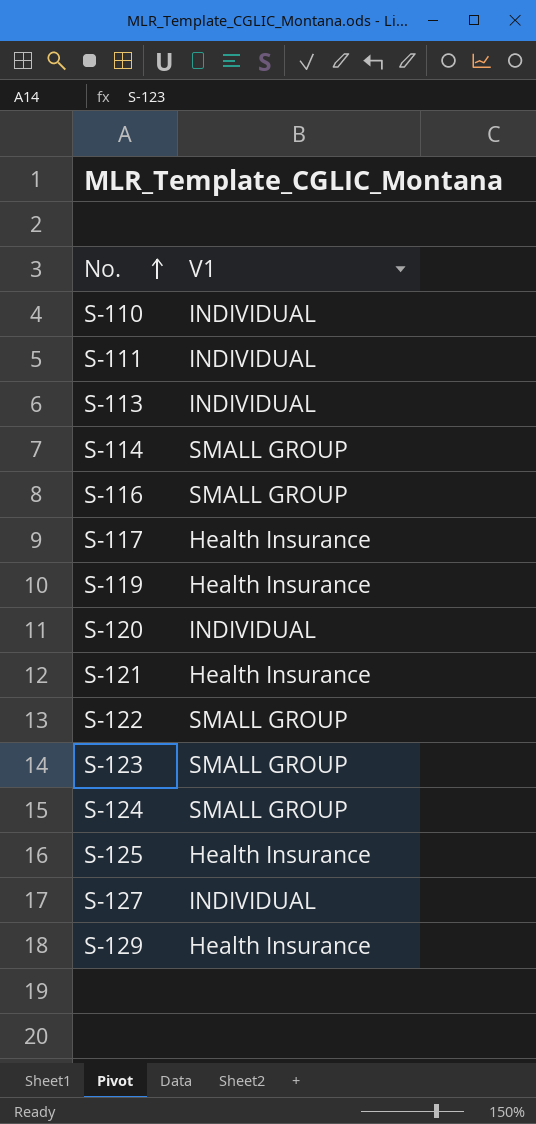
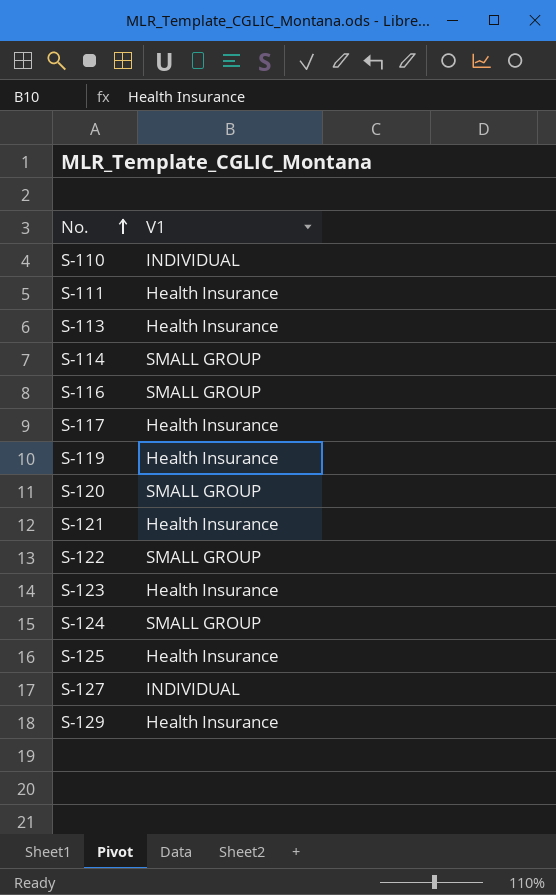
S-111 | V1: INDIVIDUAL -> Health Insurance
S-113 | V1: INDIVIDUAL -> Health Insurance
S-120 | V1: INDIVIDUAL -> SMALL GROUP
S-123 | V1: SMALL GROUP -> Health Insurance

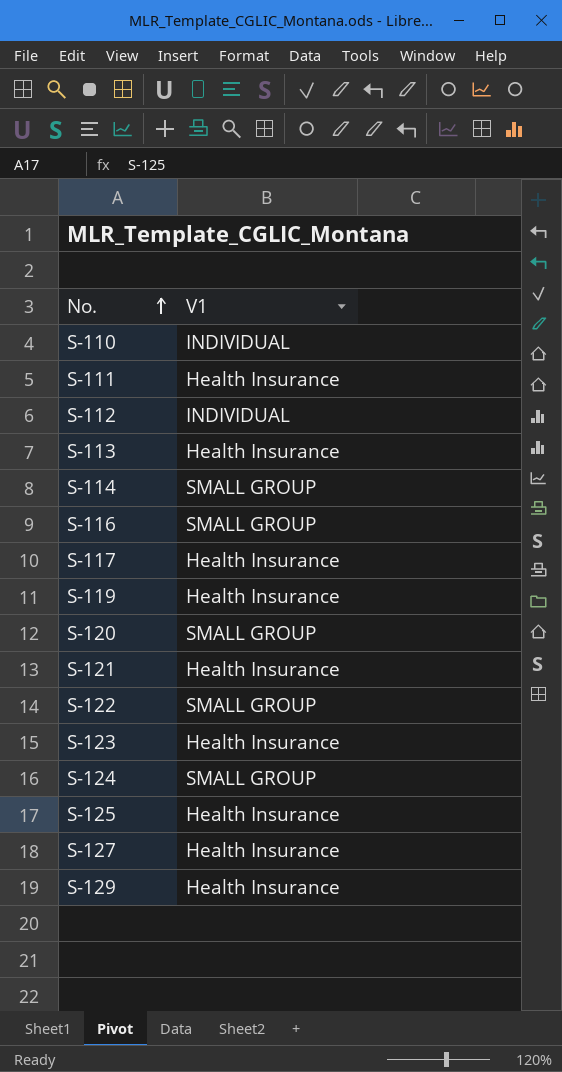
row S-112: none -> INDIVIDUAL
S-127 | V1: INDIVIDUAL -> Health Insurance

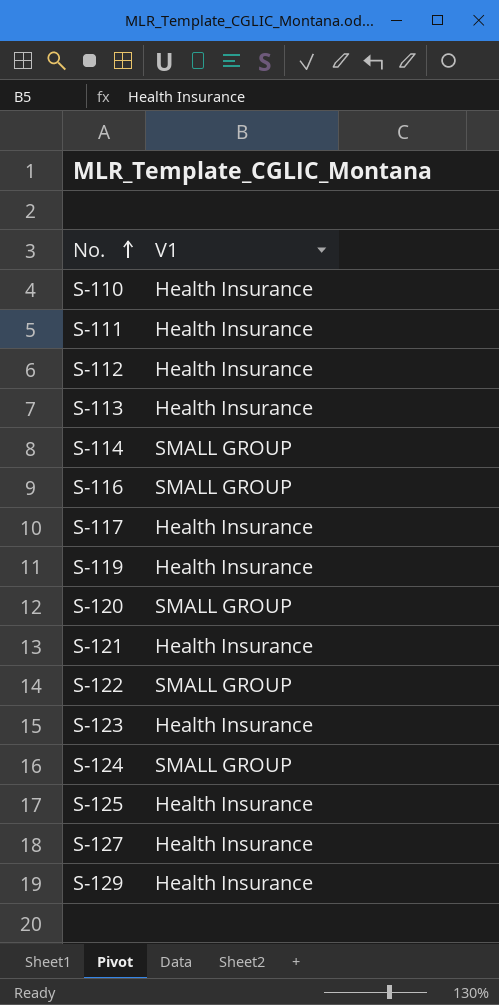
S-110 | V1: INDIVIDUAL -> Health Insurance
S-112 | V1: INDIVIDUAL -> Health Insurance

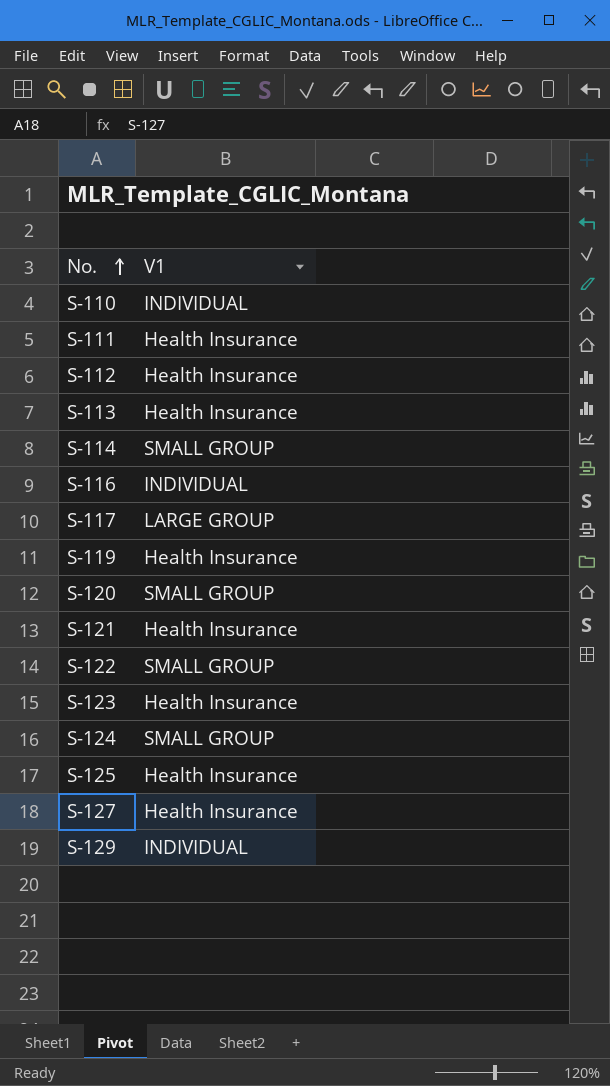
S-110 | V1: Health Insurance -> INDIVIDUAL
S-116 | V1: SMALL GROUP -> INDIVIDUAL
S-117 | V1: Health Insurance -> LARGE GROUP
S-129 | V1: Health Insurance -> INDIVIDUAL

